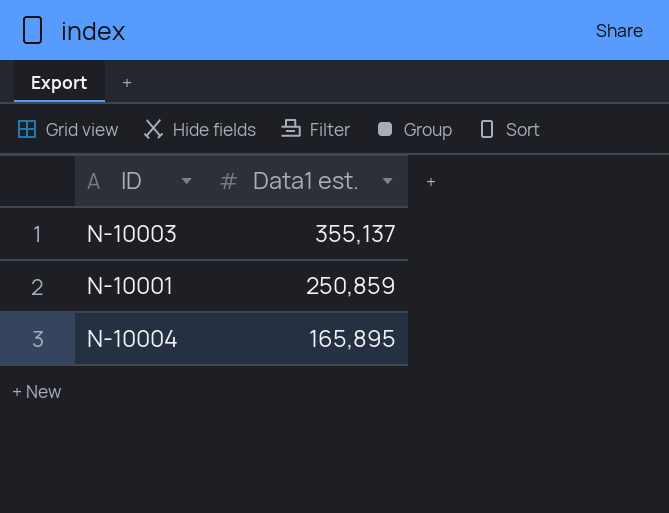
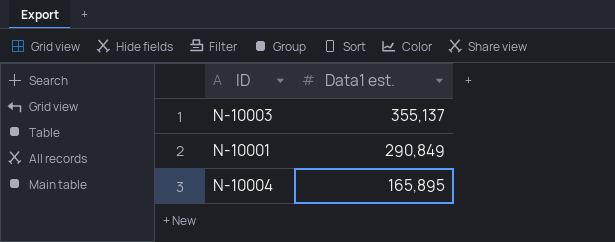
N-10001 | Data1 est.: 250,859 -> 290,849

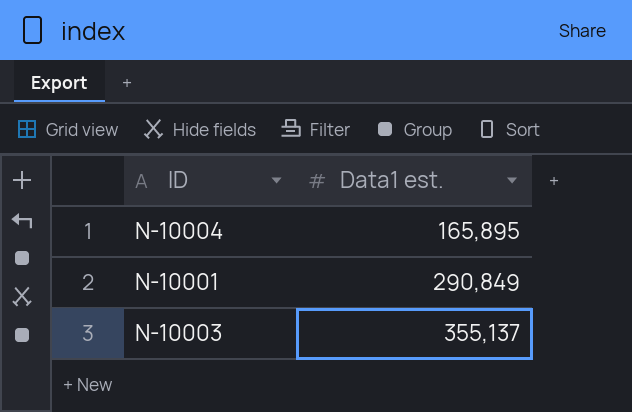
row order: Data1 est. descending -> Data1 est. ascending

